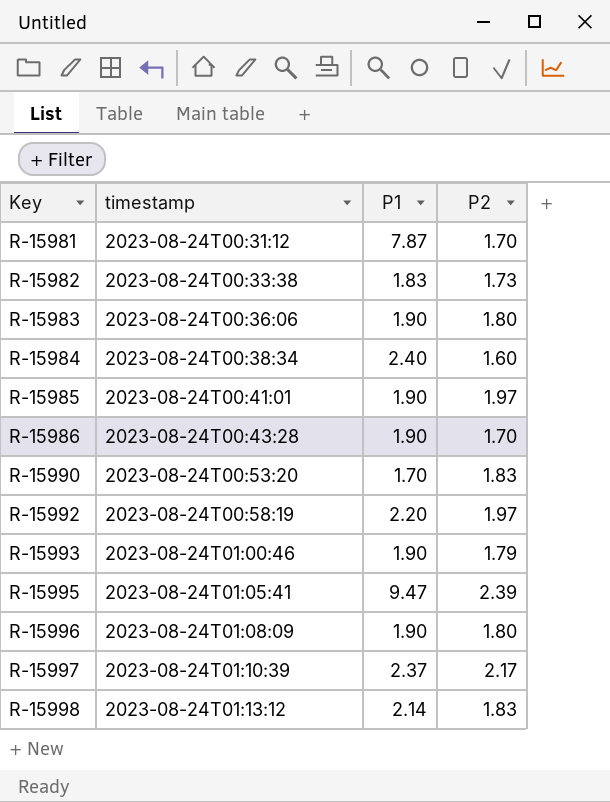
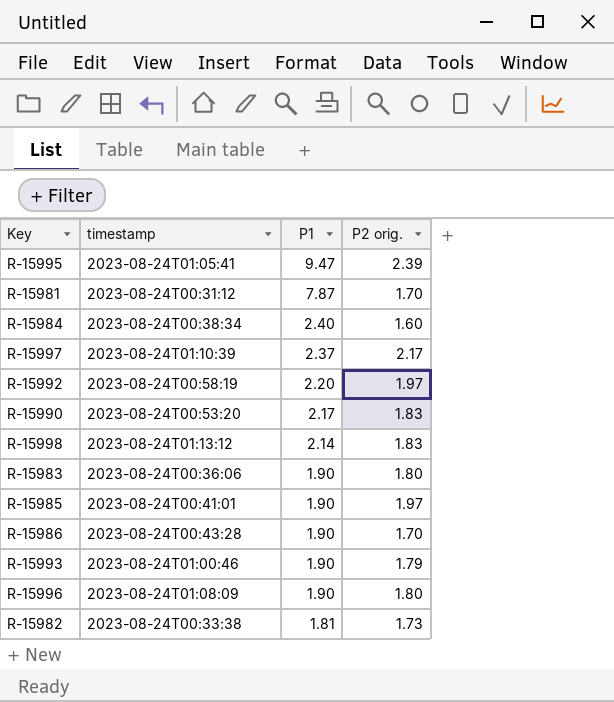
row order: Key ascending -> P1 descending
column name: P2 -> P2 orig.
R-15990 | P1: 1.70 -> 2.17
R-15982 | P1: 1.83 -> 1.81

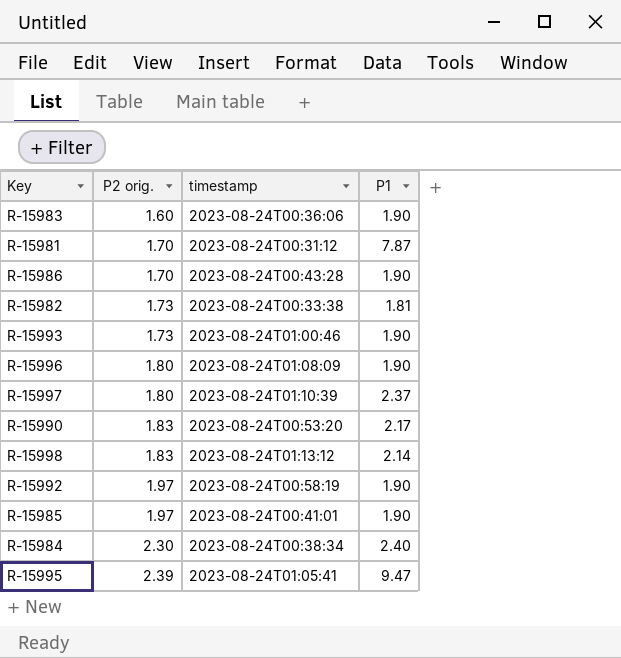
row order: P1 descending -> P2 orig. ascending
column P2 orig. | position: 4 -> 2
R-15983 | P2 orig.: 1.80 -> 1.60
R-15993 | P2 orig.: 1.79 -> 1.73
R-15997 | P2 orig.: 2.17 -> 1.80
R-15992 | P1: 2.20 -> 1.90
R-15984 | P2 orig.: 1.60 -> 2.30

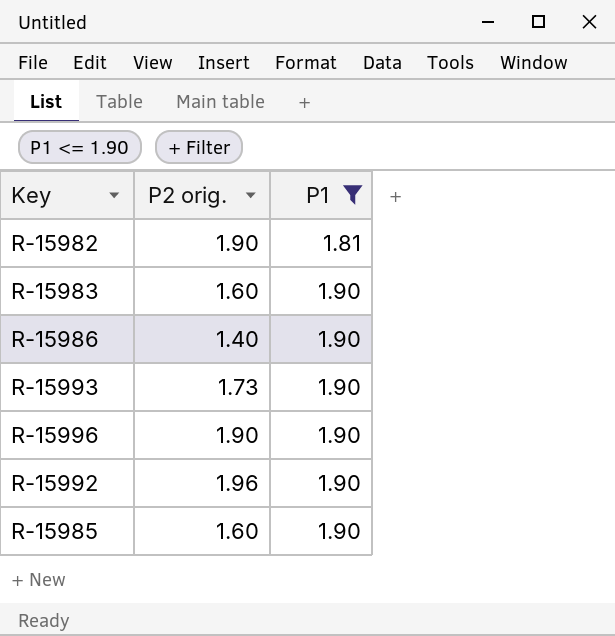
filter: none -> P1 <= 1.90
row order: P2 orig. ascending -> P1 ascending
column timestamp | position: 3 -> none
R-15982 | P2 orig.: 1.73 -> 1.90
R-15986 | P2 orig.: 1.70 -> 1.40
R-15996 | P2 orig.: 1.80 -> 1.90
R-15992 | P2 orig.: 1.97 -> 1.96
R-15985 | P2 orig.: 1.97 -> 1.60

